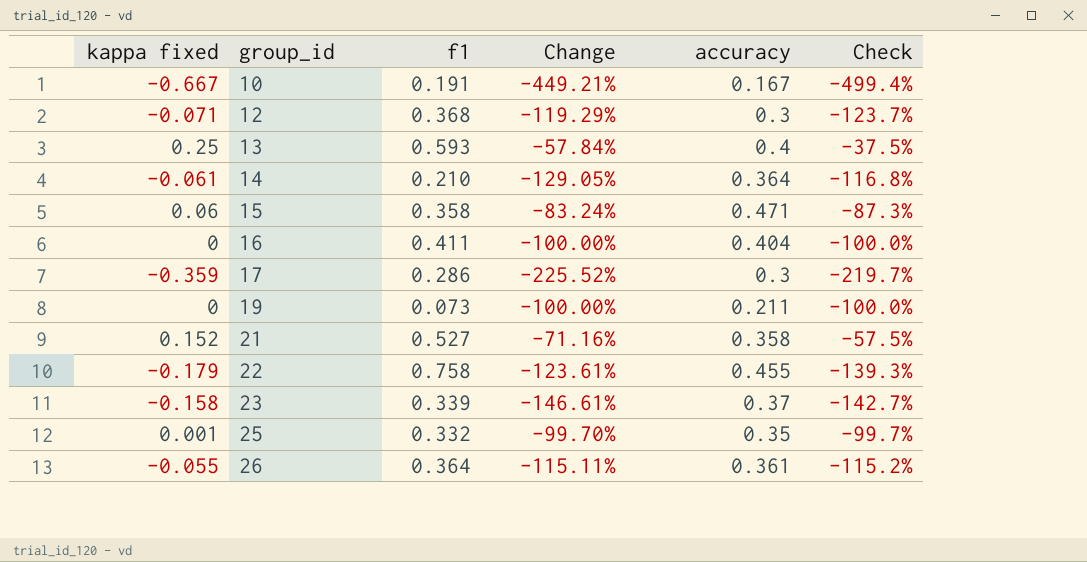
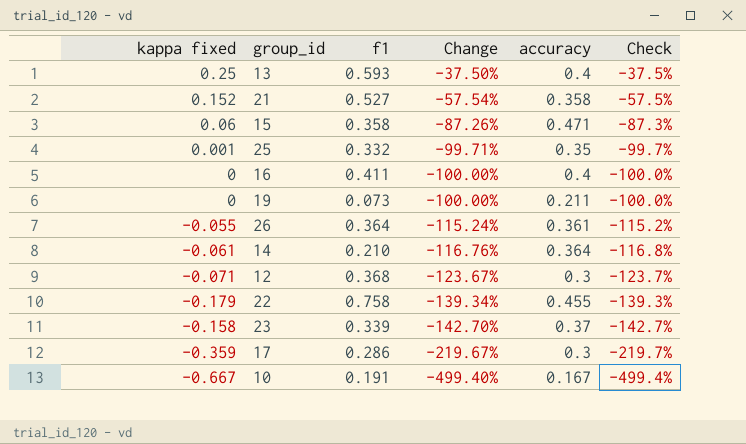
row order: group_id ascending -> Change descending
column Change | formula: ([kappa fixed] - [f1]) / [f1] -> ([kappa fixed] - [accuracy]) / [accuracy]
16 | accuracy: 0.404 -> 0.4

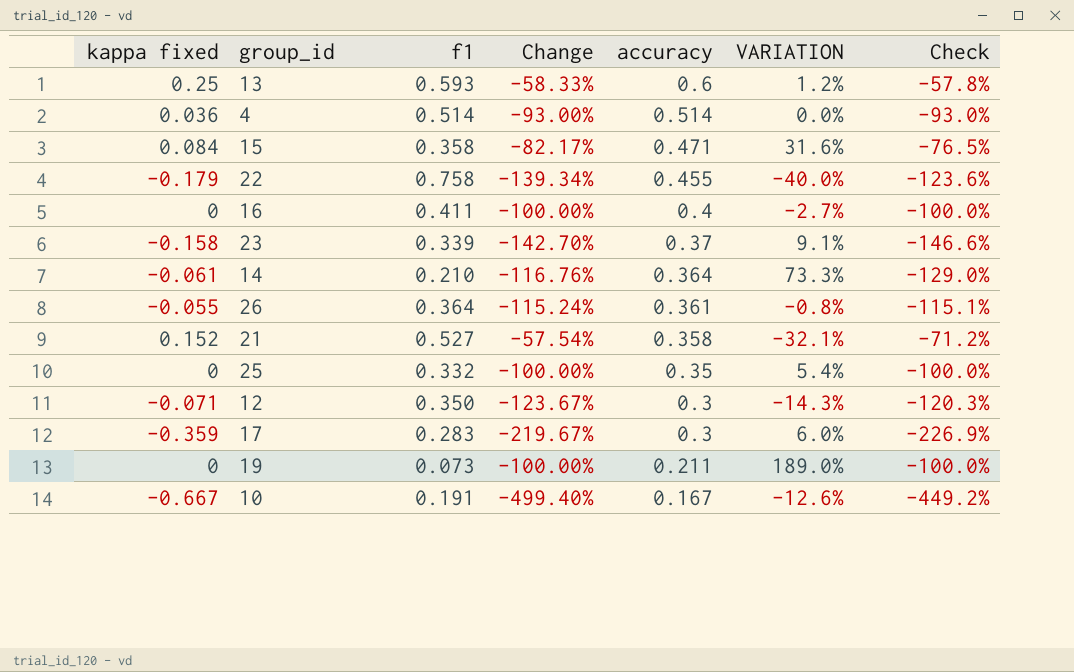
row order: Change descending -> accuracy descending
column VARIATION | formula: none -> ([accuracy] - [f1]) / [f1]
column Check | formula: ([kappa fixed] - [accuracy]) / [accuracy] -> ([kappa fixed] - [f1]) / [f1]
13 | Change: -37.50% -> -58.33%
13 | accuracy: 0.4 -> 0.6
row 4: none -> 0.036 | 0.514 | -93.00% | 0.514 | 0.0% | -93.0%
15 | kappa fixed: 0.06 -> 0.084
15 | Change: -87.26% -> -82.17%
25 | kappa fixed: 0.001 -> 0
25 | Change: -99.71% -> -100.00%
12 | f1: 0.368 -> 0.350
17 | f1: 0.286 -> 0.283

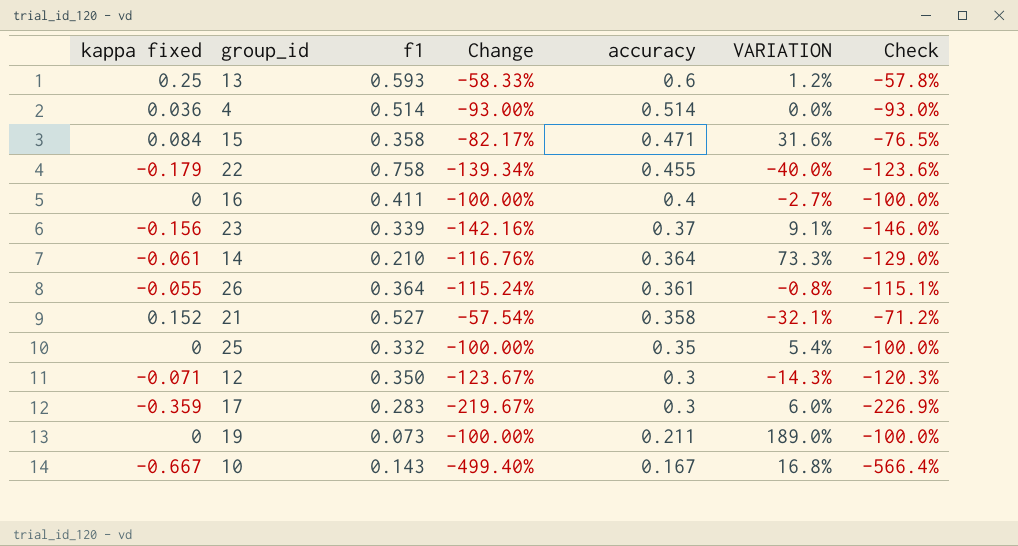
23 | kappa fixed: -0.158 -> -0.156
23 | Change: -142.70% -> -142.16%
23 | Check: -146.6% -> -146.0%
10 | f1: 0.191 -> 0.143
10 | VARIATION: -12.6% -> 16.8%
10 | Check: -449.2% -> -566.4%

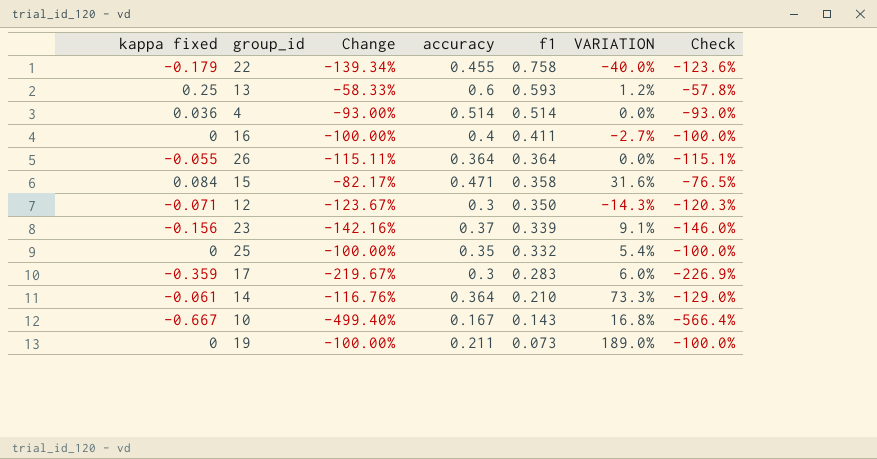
row order: accuracy descending -> f1 descending
column f1 | position: 3 -> 5
row 21: 0.152 | 0.527 | -57.54% | 0.358 | -32.1% | -71.2% -> none
26 | Change: -115.24% -> -115.11%
26 | accuracy: 0.361 -> 0.364
26 | VARIATION: -0.8% -> 0.0%

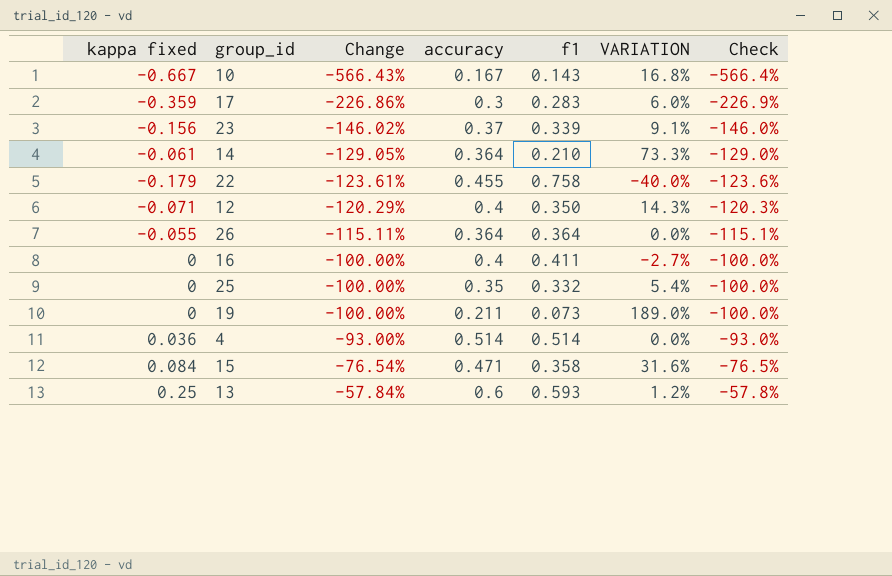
row order: f1 descending -> Change ascending
column Change | formula: ([kappa fixed] - [accuracy]) / [accuracy] -> ([kappa fixed] - [f1]) / [f1]
12 | accuracy: 0.3 -> 0.4
12 | VARIATION: -14.3% -> 14.3%

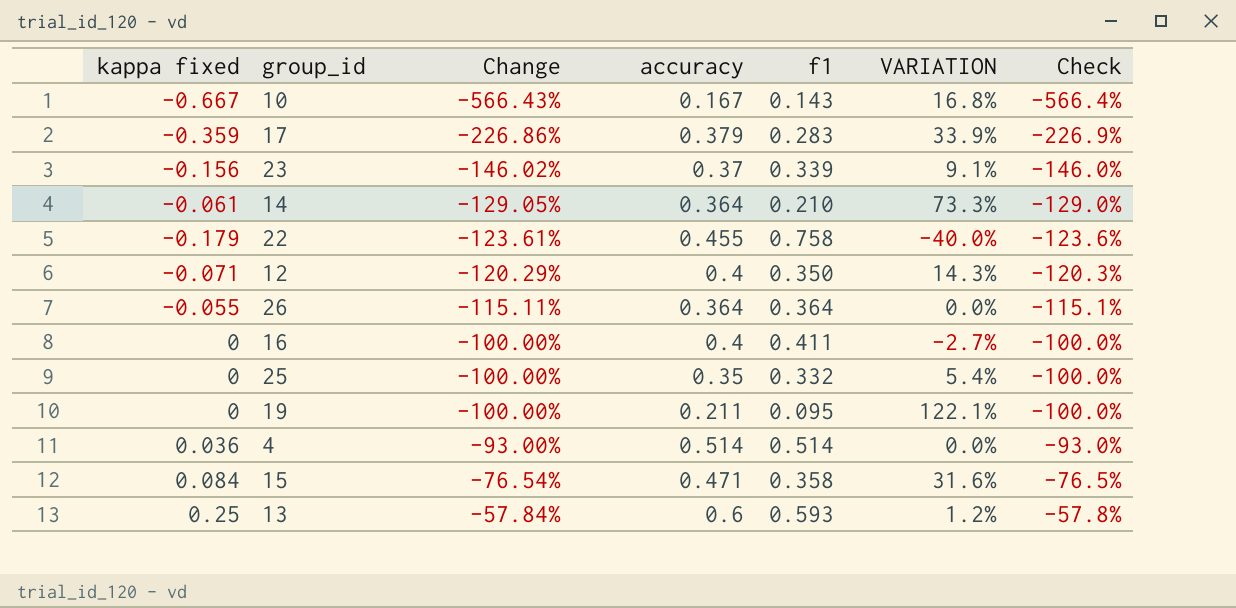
17 | accuracy: 0.3 -> 0.379
17 | VARIATION: 6.0% -> 33.9%
19 | f1: 0.073 -> 0.095
19 | VARIATION: 189.0% -> 122.1%

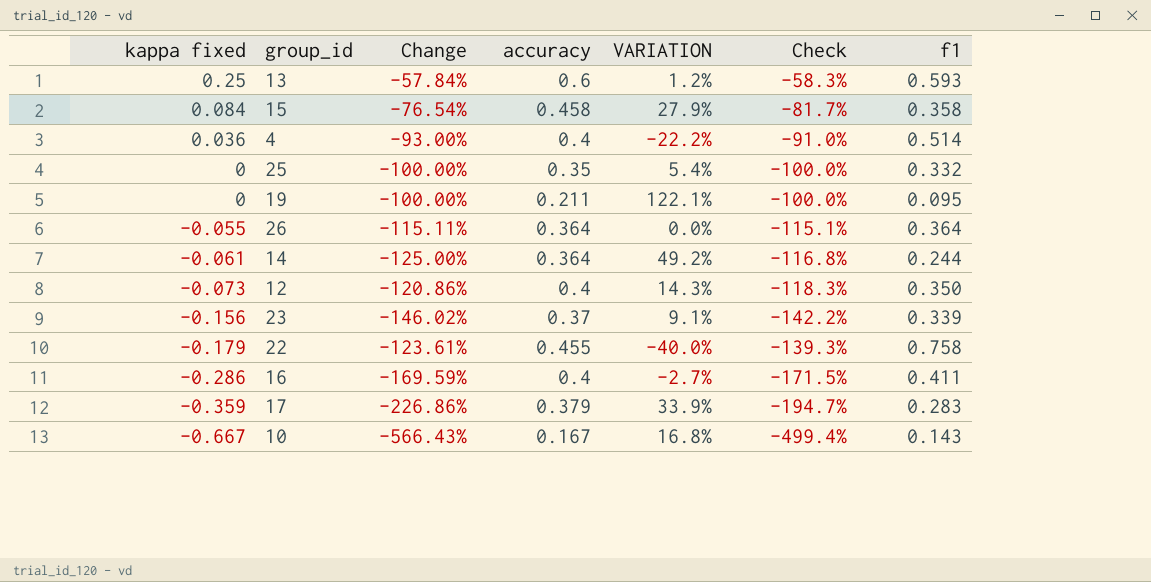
row order: Change ascending -> kappa fixed descending
column Check | formula: ([kappa fixed] - [f1]) / [f1] -> ([kappa fixed] - [accuracy]) / [accuracy]
column f1 | position: 5 -> 7
15 | accuracy: 0.471 -> 0.458
15 | VARIATION: 31.6% -> 27.9%
4 | accuracy: 0.514 -> 0.4
4 | VARIATION: 0.0% -> -22.2%
14 | Change: -129.05% -> -125.00%
14 | VARIATION: 73.3% -> 49.2%
14 | f1: 0.210 -> 0.244
12 | kappa fixed: -0.071 -> -0.073
12 | Change: -120.29% -> -120.86%
16 | kappa fixed: 0 -> -0.286
16 | Change: -100.00% -> -169.59%

